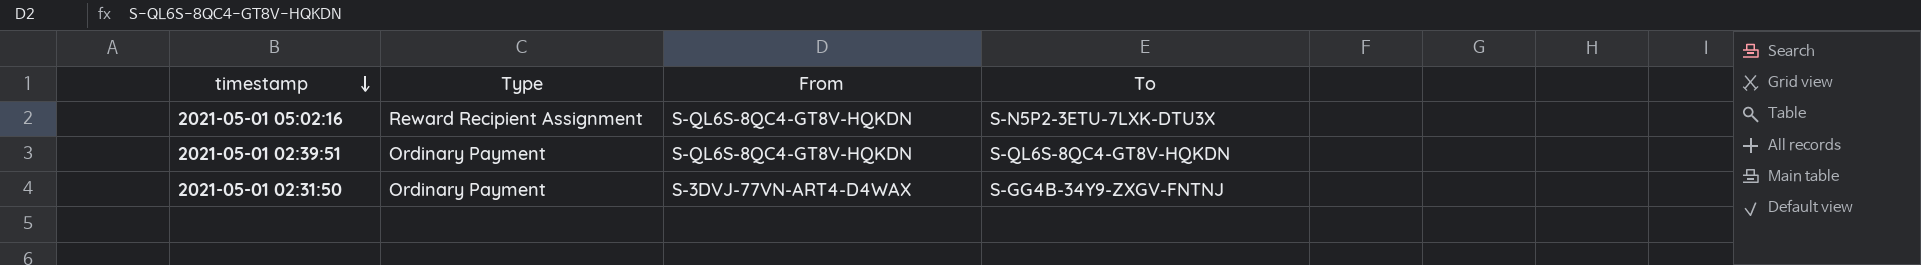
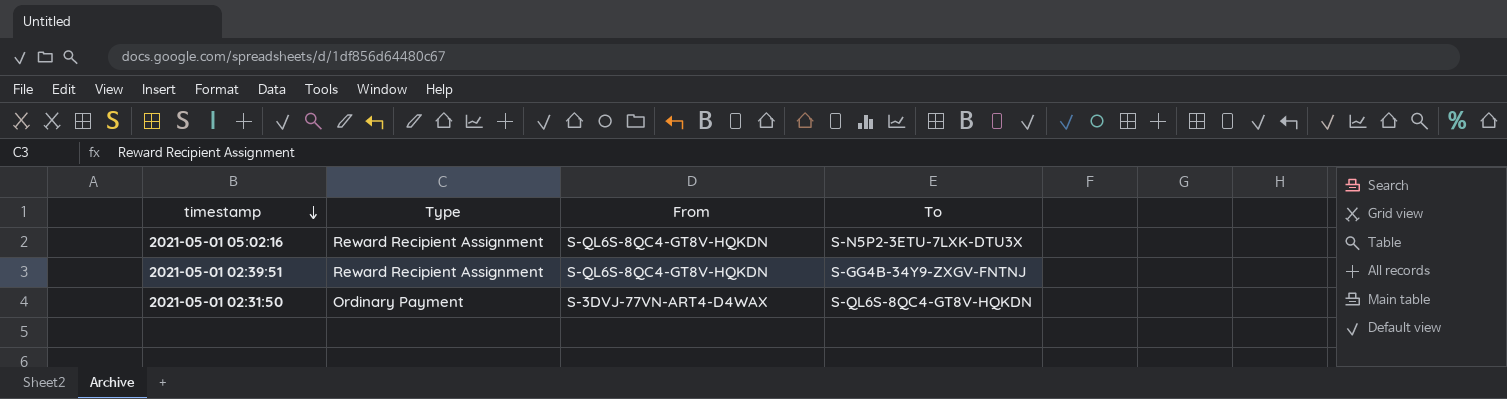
2021-05-01 02:39:51 | Type: Ordinary Payment -> Reward Recipient Assignment
2021-05-01 02:39:51 | To: S-QL6S-8QC4-GT8V-HQKDN -> S-GG4B-34Y9-ZXGV-FNTNJ
2021-05-01 02:31:50 | To: S-GG4B-34Y9-ZXGV-FNTNJ -> S-QL6S-8QC4-GT8V-HQKDN

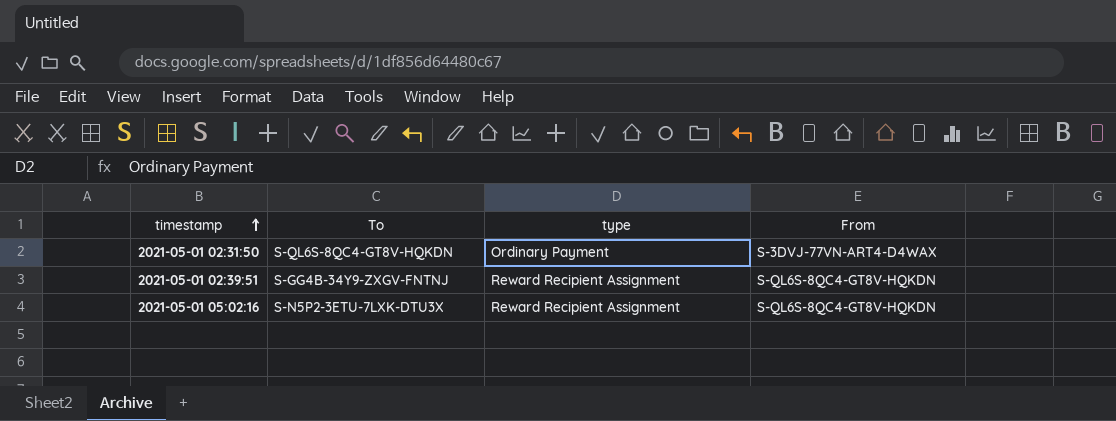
row order: timestamp descending -> timestamp ascending
column To | position: 4 -> 2
column name: Type -> type

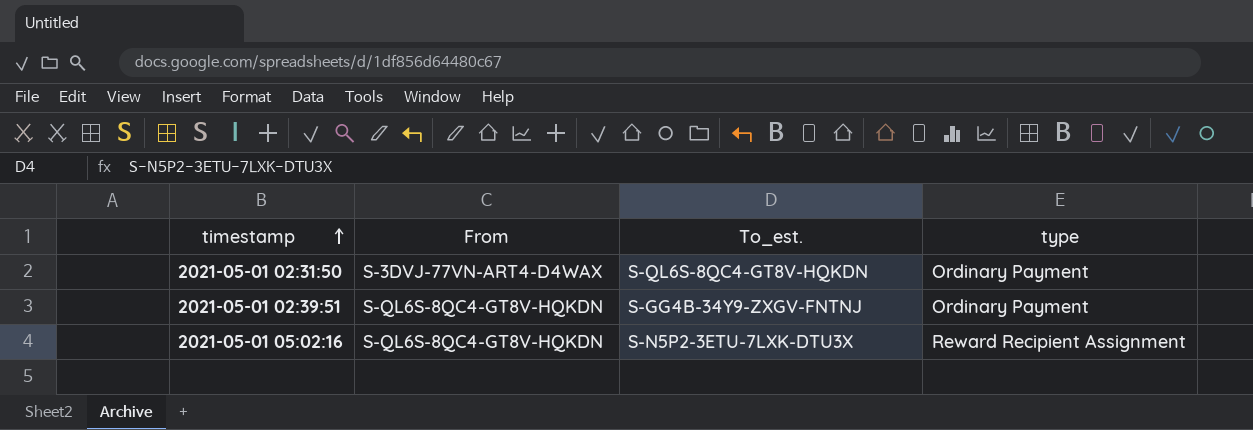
column From | position: 4 -> 2
column name: To -> To_est.
2021-05-01 02:39:51 | type: Reward Recipient Assignment -> Ordinary Payment

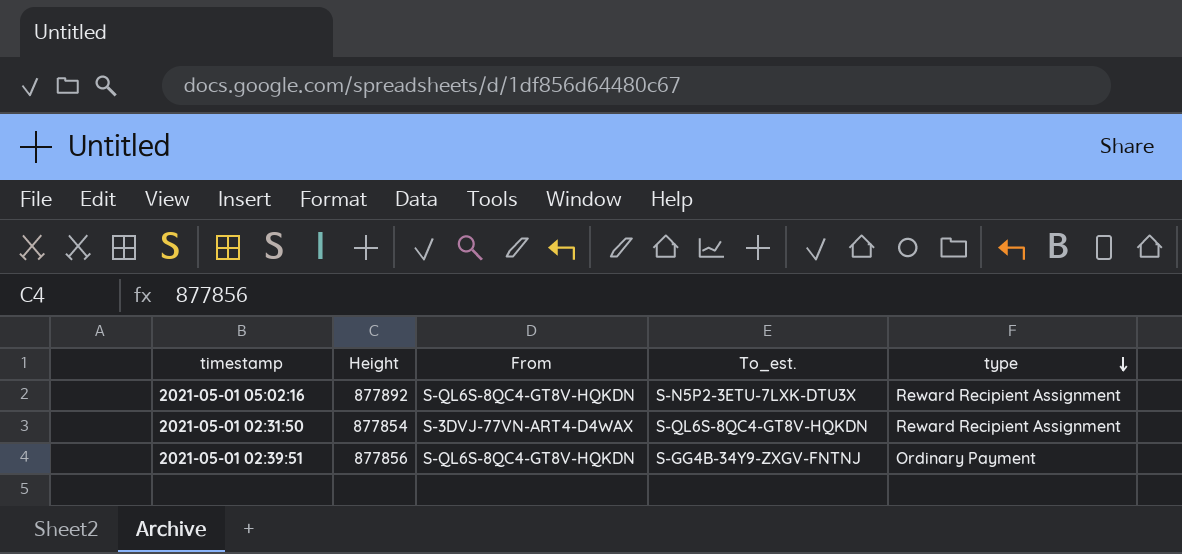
row order: timestamp ascending -> type descending
column Height | position: none -> 2
2021-05-01 02:31:50 | type: Ordinary Payment -> Reward Recipient Assignment

